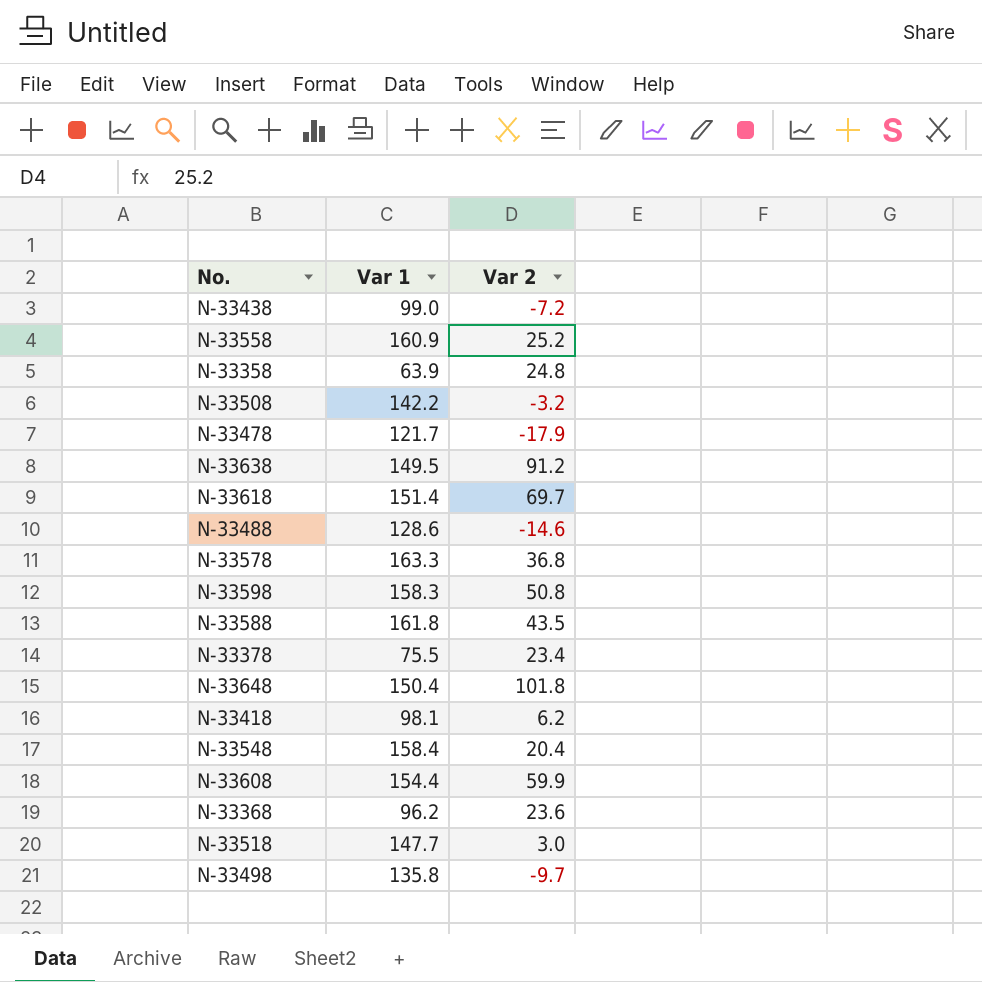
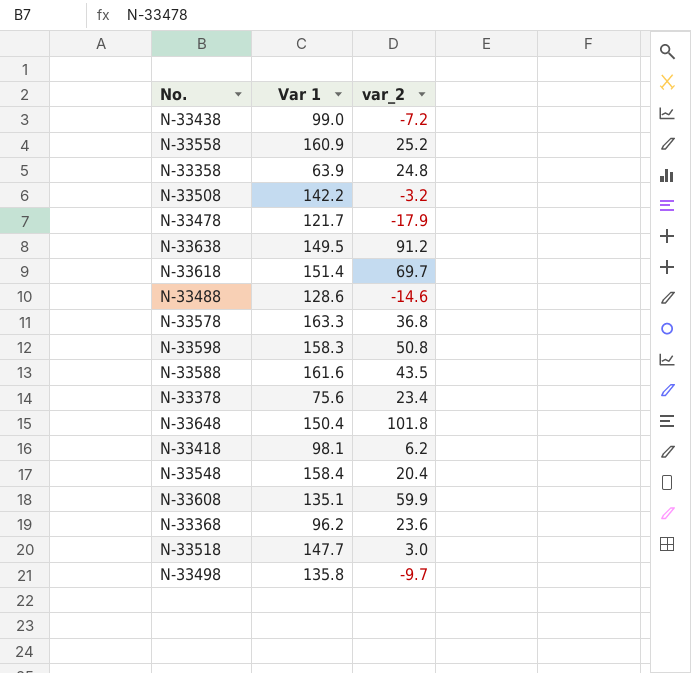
column name: Var 2 -> var_2
N-33588 | Var 1: 161.8 -> 161.6
N-33378 | Var 1: 75.5 -> 75.6
N-33608 | Var 1: 154.4 -> 135.1

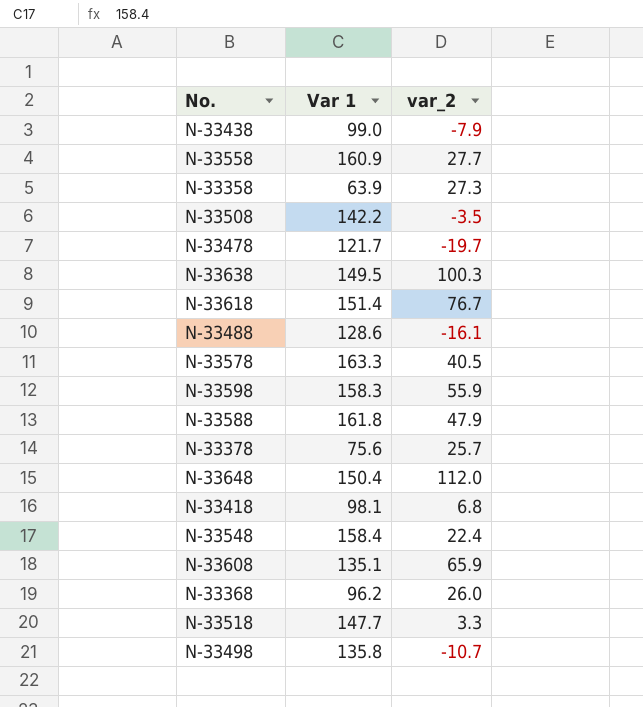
N-33438 | var_2: -7.2 -> -7.9
N-33558 | var_2: 25.2 -> 27.7
N-33358 | var_2: 24.8 -> 27.3
N-33508 | var_2: -3.2 -> -3.5
N-33478 | var_2: -17.9 -> -19.7
N-33638 | var_2: 91.2 -> 100.3
N-33618 | var_2: 69.7 -> 76.7
N-33488 | var_2: -14.6 -> -16.1
N-33578 | var_2: 36.8 -> 40.5
N-33598 | var_2: 50.8 -> 55.9
N-33588 | Var 1: 161.6 -> 161.8
N-33588 | var_2: 43.5 -> 47.9
N-33378 | var_2: 23.4 -> 25.7
N-33648 | var_2: 101.8 -> 112.0
N-33418 | var_2: 6.2 -> 6.8
N-33548 | var_2: 20.4 -> 22.4
N-33608 | var_2: 59.9 -> 65.9
N-33368 | var_2: 23.6 -> 26.0
N-33518 | var_2: 3.0 -> 3.3
N-33498 | var_2: -9.7 -> -10.7

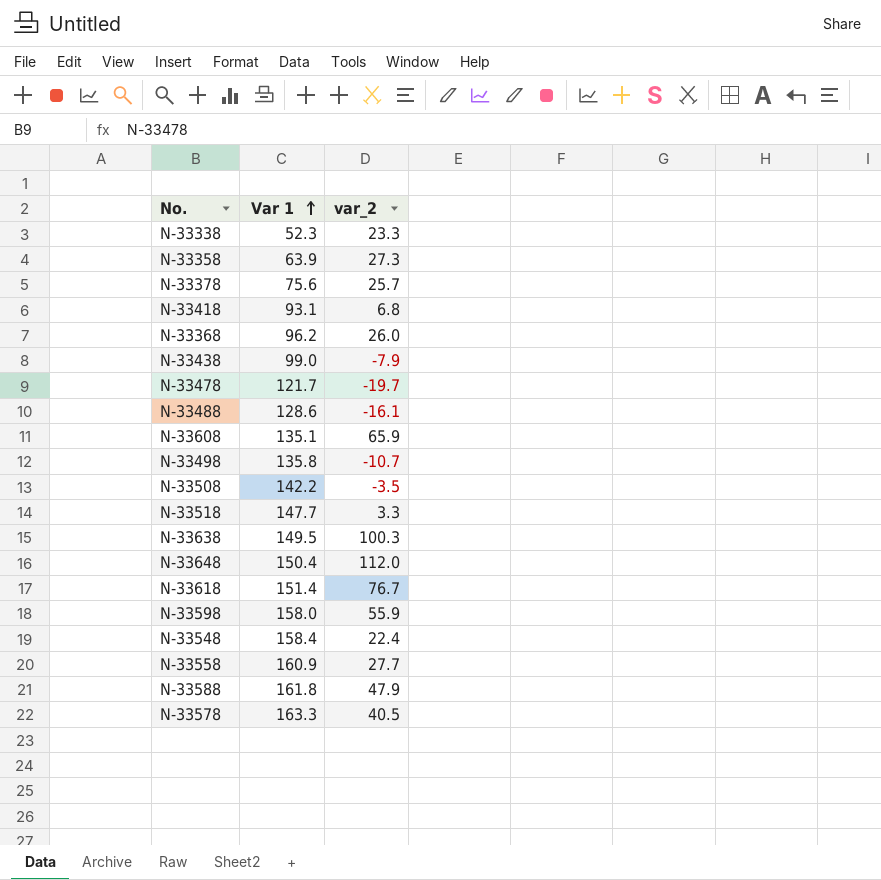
row order: none -> Var 1 ascending
row N-33338: none -> 52.3 | 23.3
N-33418 | Var 1: 98.1 -> 93.1
N-33598 | Var 1: 158.3 -> 158.0

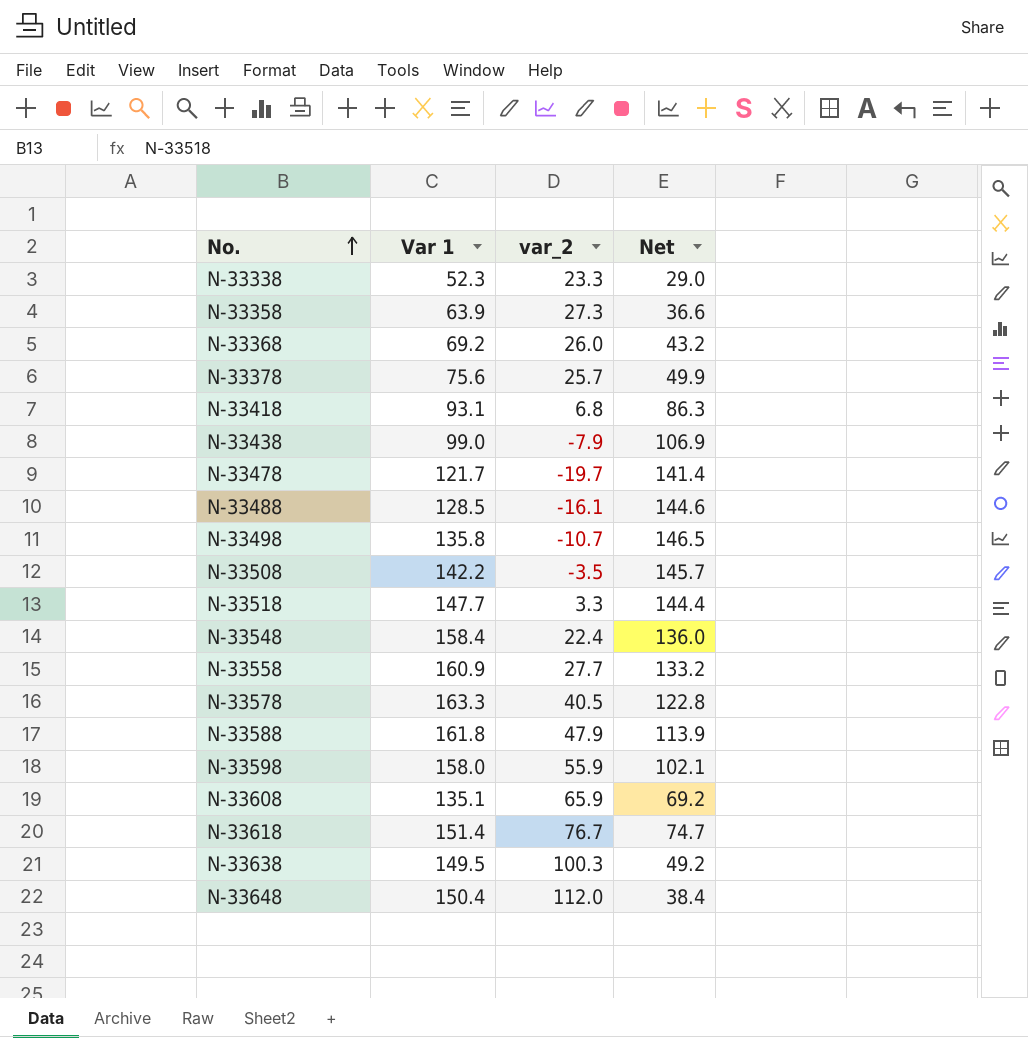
row order: Var 1 ascending -> No. ascending
column Net | formula: none -> [Var 1] - [var_2]
N-33368 | Var 1: 96.2 -> 69.2
N-33488 | Var 1: 128.6 -> 128.5

